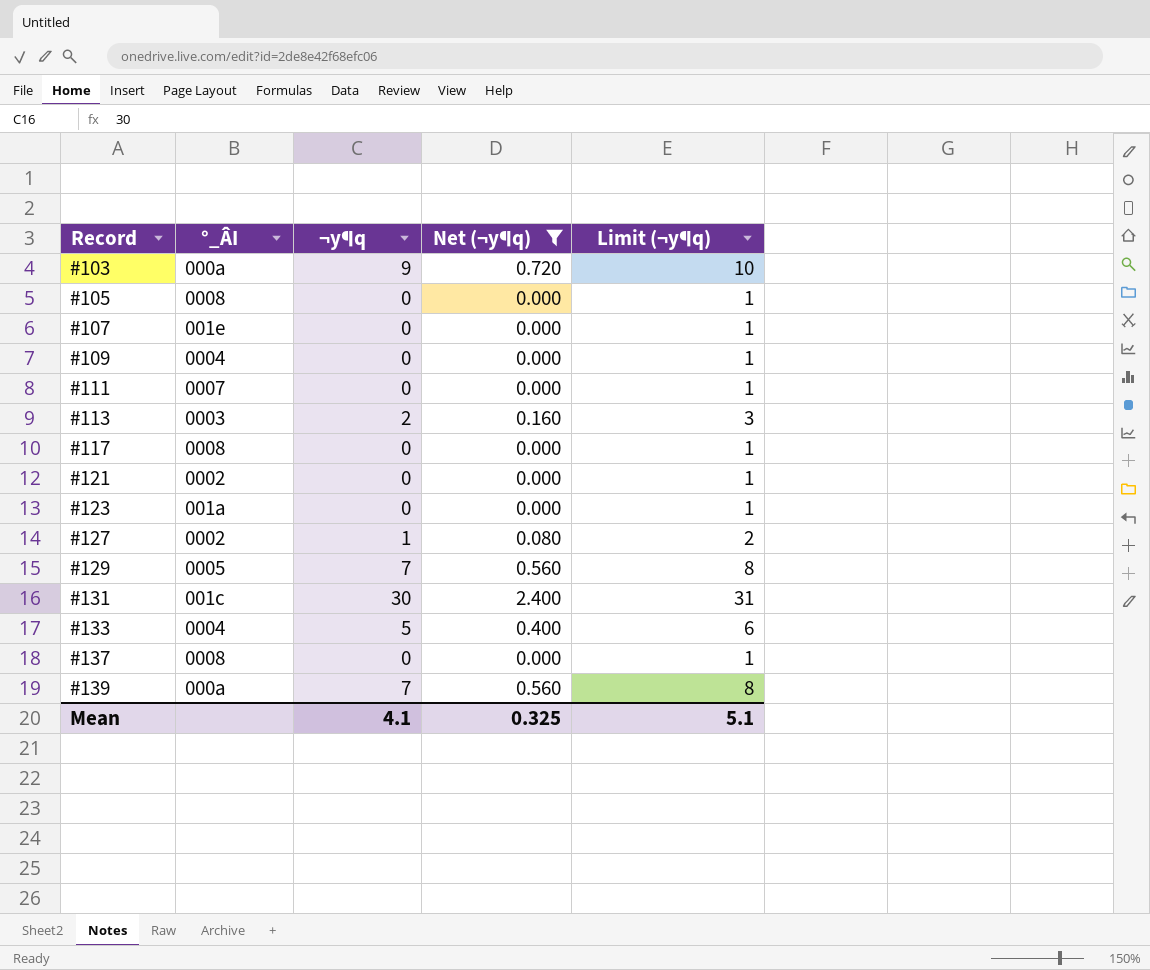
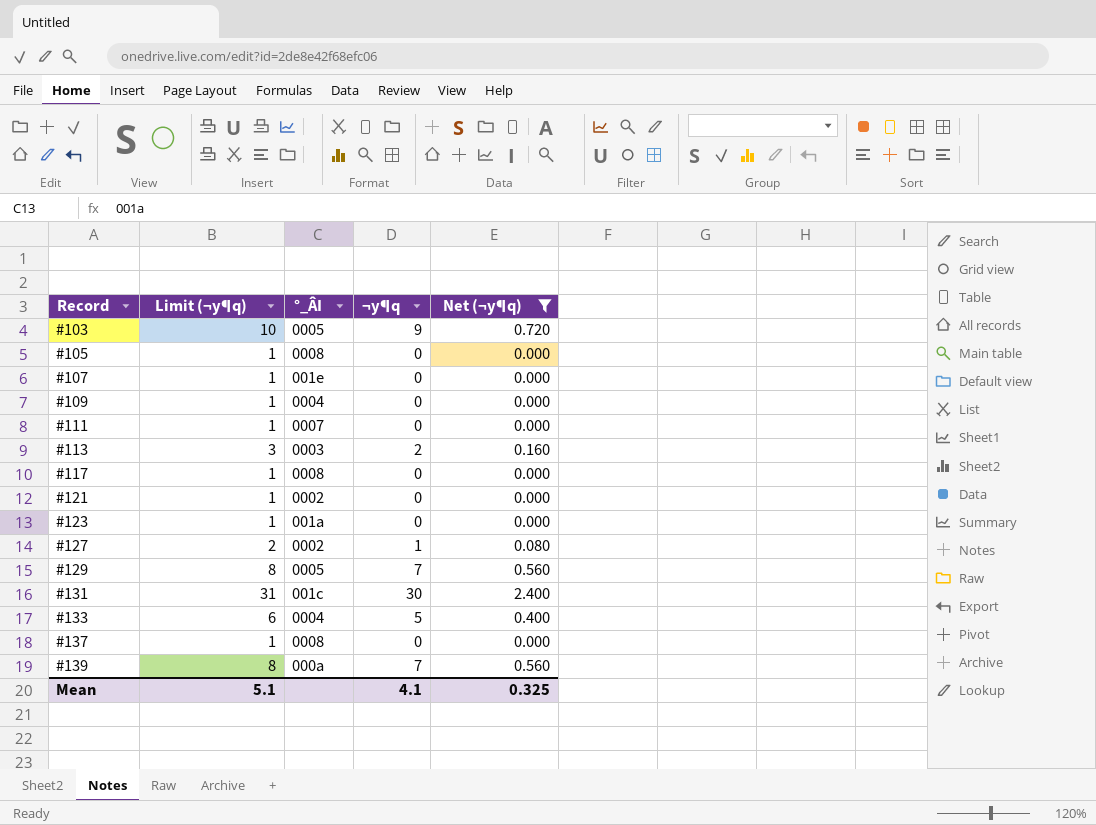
column Limit (¬y¶q) | position: 5 -> 2
#103 | °_ÂI: 000a -> 0005

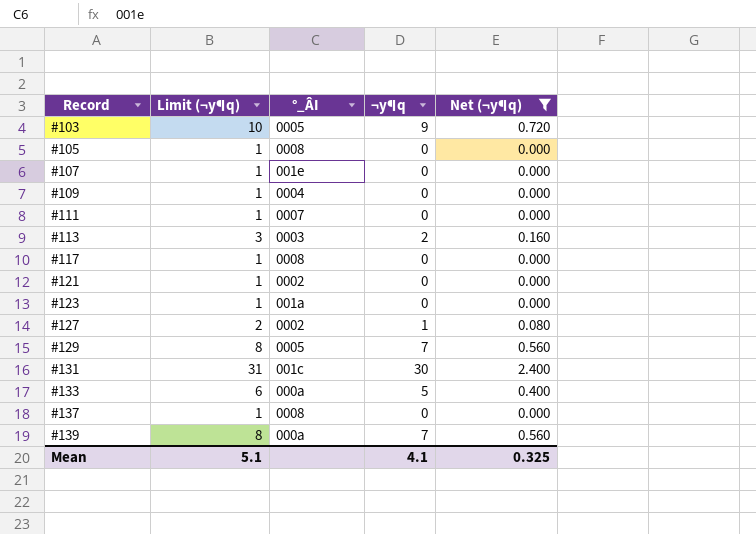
#133 | °_ÂI: 0004 -> 000a

